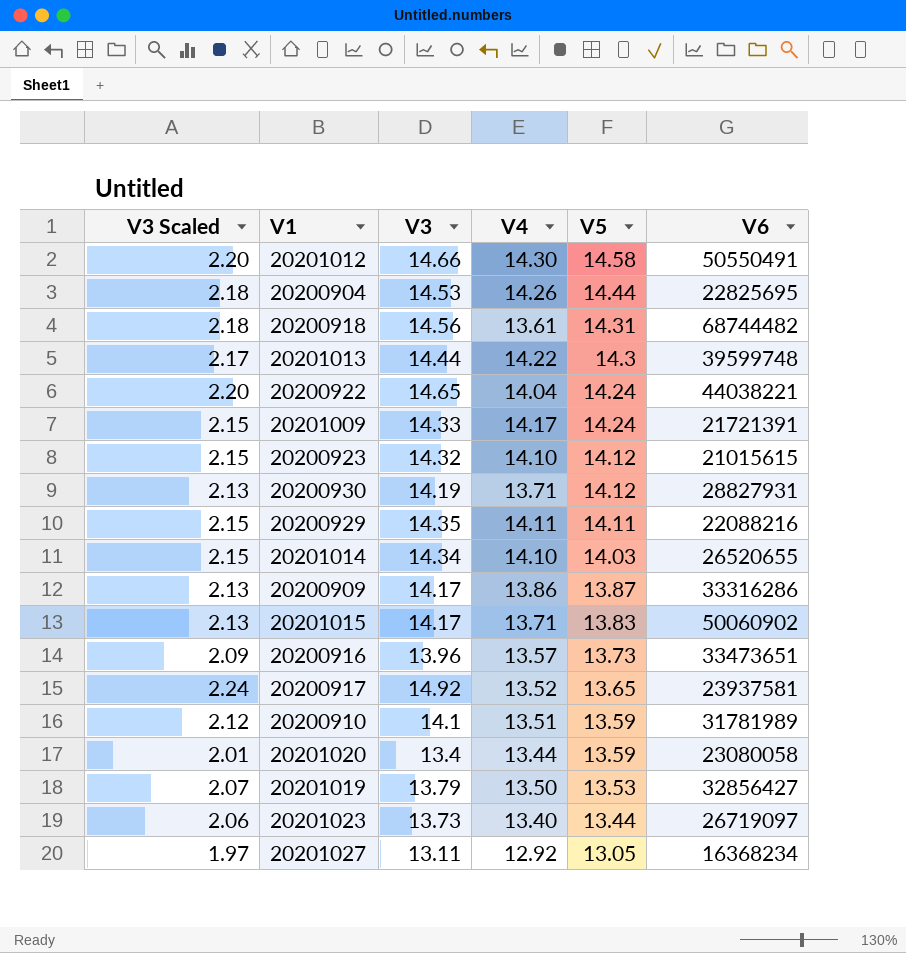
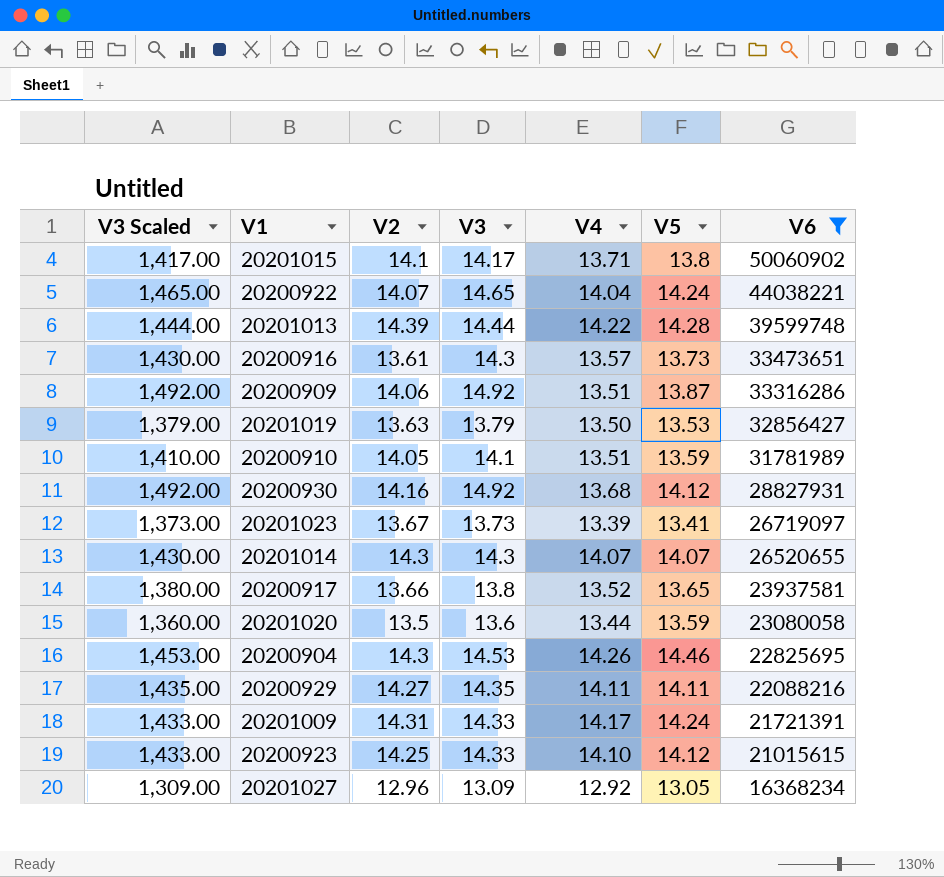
filter: none -> V6 <= 50060902
row order: V5 descending -> V6 descending
column V3 Scaled | formula: [V3] * 0.15 -> [V3] * 100
column V2 | position: none -> 3
20201015 | V5: 13.83 -> 13.8
20201013 | V5: 14.3 -> 14.28
20200916 | V3: 13.96 -> 14.3
20200909 | V3: 14.17 -> 14.92
20200909 | V4: 13.86 -> 13.51
20200930 | V3: 14.19 -> 14.92
20200930 | V4: 13.71 -> 13.68
20201023 | V4: 13.40 -> 13.39
20201023 | V5: 13.44 -> 13.41
20201014 | V3: 14.34 -> 14.3
20201014 | V4: 14.10 -> 14.07
20201014 | V5: 14.03 -> 14.07
20200917 | V3: 14.92 -> 13.8
20201020 | V3: 13.4 -> 13.6
20200904 | V5: 14.44 -> 14.46
20200923 | V3: 14.32 -> 14.33
20201027 | V3: 13.11 -> 13.09

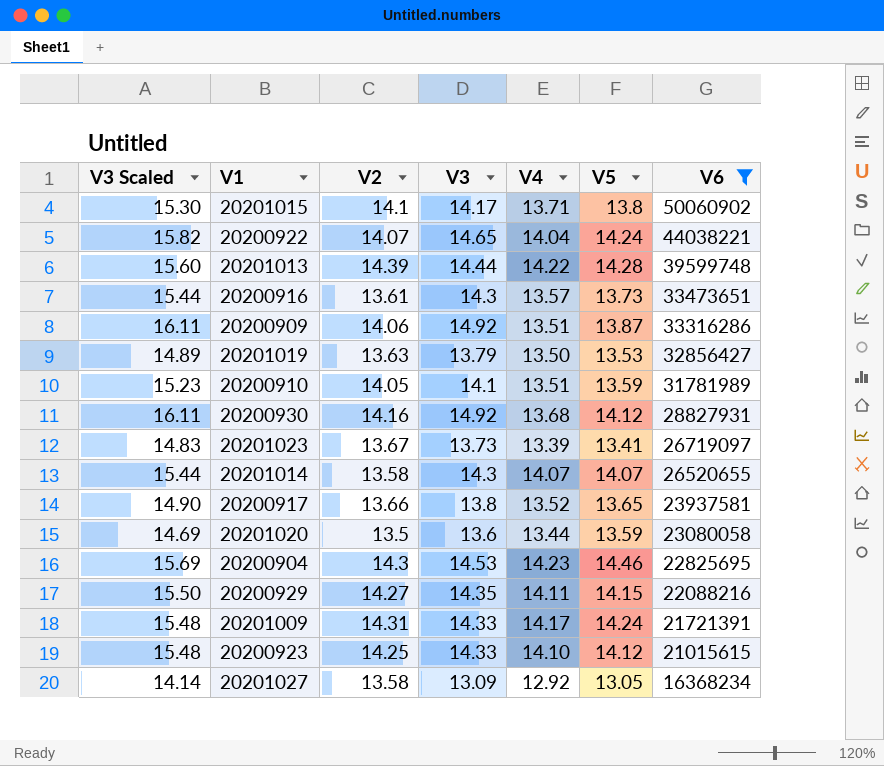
column V3 Scaled | formula: [V3] * 100 -> [V3] * 1.08
20201014 | V2: 14.3 -> 13.58
20200904 | V4: 14.26 -> 14.23
20200929 | V5: 14.11 -> 14.15
20201027 | V2: 12.96 -> 13.58

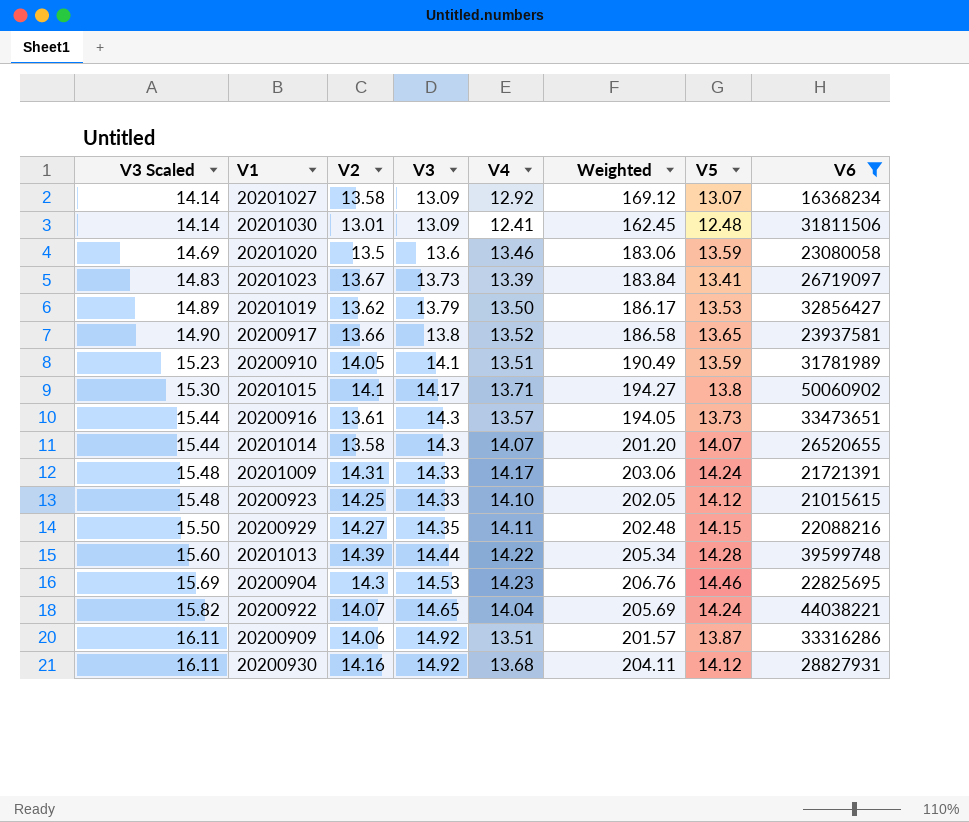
row order: V6 descending -> V3 Scaled ascending
column Weighted | formula: none -> [V3] * [V4]
20201027 | V5: 13.05 -> 13.07
row 20201030: none -> 14.14 | 13.01 | 13.09 | 12.41 | 162.45 | 12.48 | 31811506
20201020 | V4: 13.44 -> 13.46
20201019 | V2: 13.63 -> 13.62

